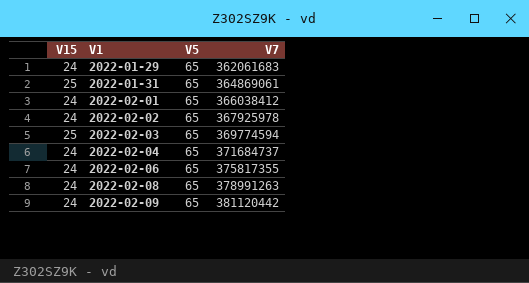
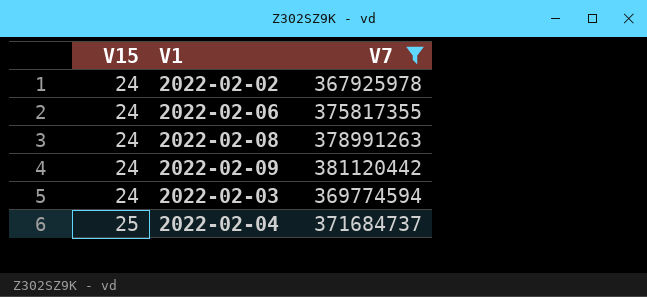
filter: none -> V7 >= 367925978
row order: V1 ascending -> V15 ascending
column V5 | position: 3 -> none
2022-02-03 | V15: 25 -> 24
2022-02-04 | V15: 24 -> 25

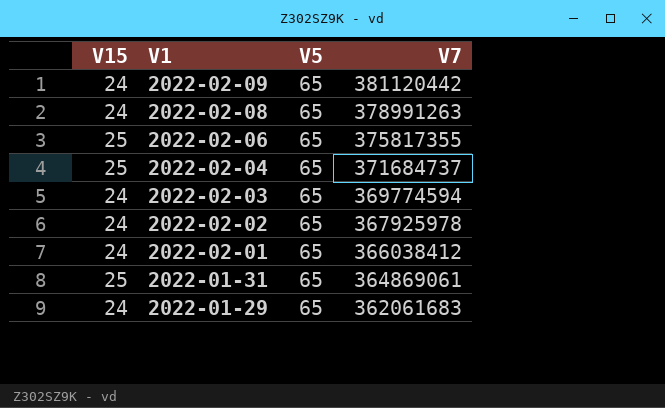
filter: V7 >= 367925978 -> none
row order: V15 ascending -> V1 descending
column V5 | position: none -> 3
2022-02-06 | V15: 24 -> 25

